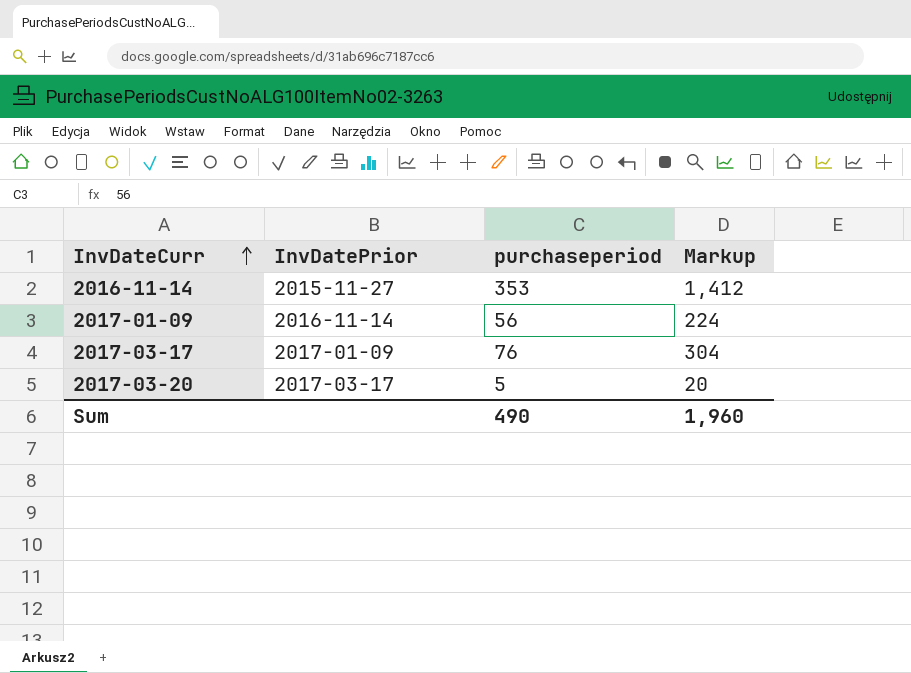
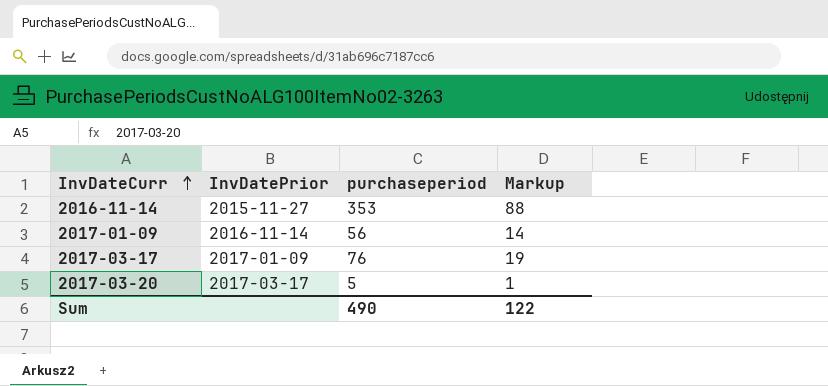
column Markup | formula: [purchaseperiod] * 4 -> [purchaseperiod] * 0.25
Sum | Markup: 1,960 -> 122

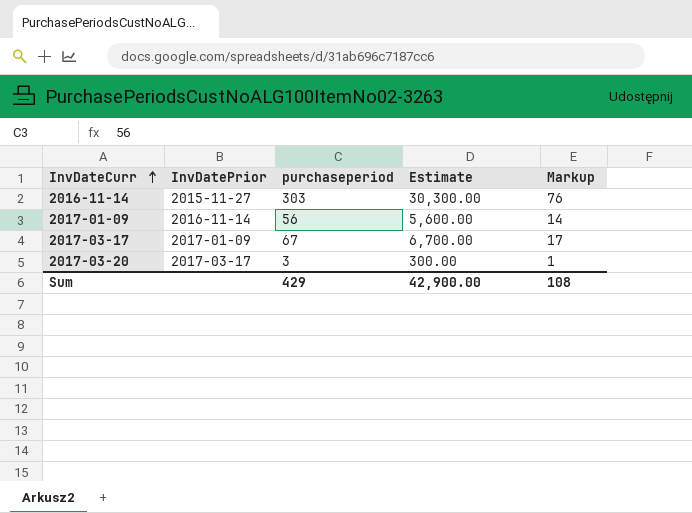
column Estimate | formula: none -> [purchaseperiod] * 100
2016-11-14 | purchaseperiod: 353 -> 303
2016-11-14 | Markup: 88 -> 76
2017-03-17 | purchaseperiod: 76 -> 67
2017-03-17 | Markup: 19 -> 17
2017-03-20 | purchaseperiod: 5 -> 3
Sum | purchaseperiod: 490 -> 429
Sum | Markup: 122 -> 108

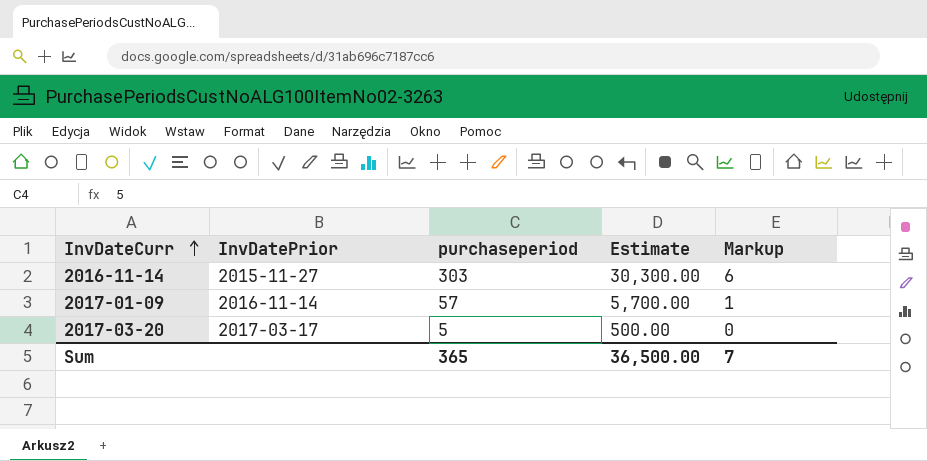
column Markup | formula: [purchaseperiod] * 0.25 -> [purchaseperiod] * 0.02
row 2017-03-17: 2017-01-09 | 67 | 6,700.00 | 17 -> none
2017-01-09 | purchaseperiod: 56 -> 57
2017-01-09 | Estimate: 5,600.00 -> 5,700.00
2017-03-20 | purchaseperiod: 3 -> 5
2017-03-20 | Estimate: 300.00 -> 500.00
Sum | purchaseperiod: 429 -> 365
Sum | Estimate: 42,900.00 -> 36,500.00
Sum | Markup: 108 -> 7

